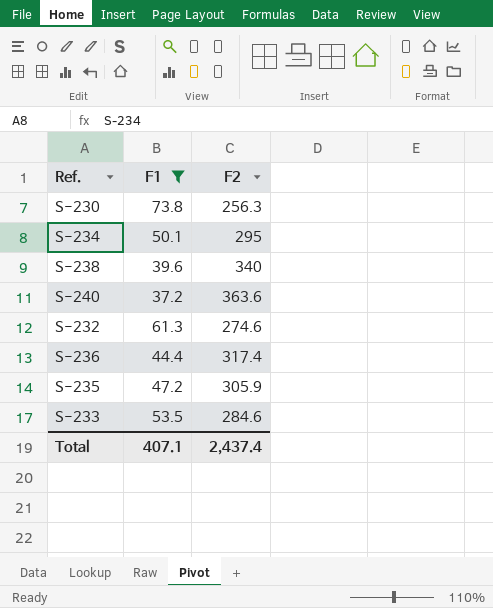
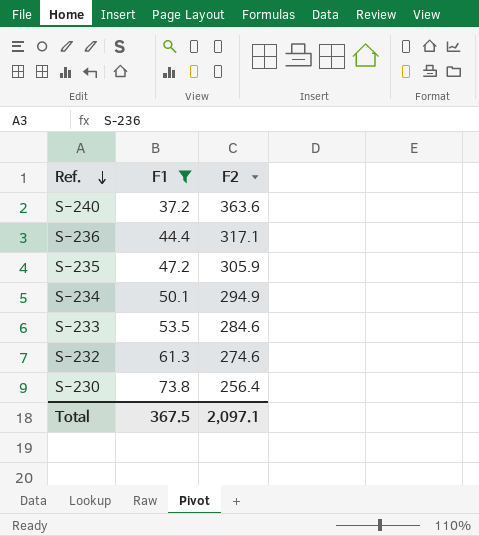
row order: none -> Ref. descending
row S-238: 39.6 | 340 -> none
S-236 | F2: 317.4 -> 317.1
S-234 | F2: 295 -> 294.9
S-230 | F2: 256.3 -> 256.4
Total | F1: 407.1 -> 367.5
Total | F2: 2,437.4 -> 2,097.1

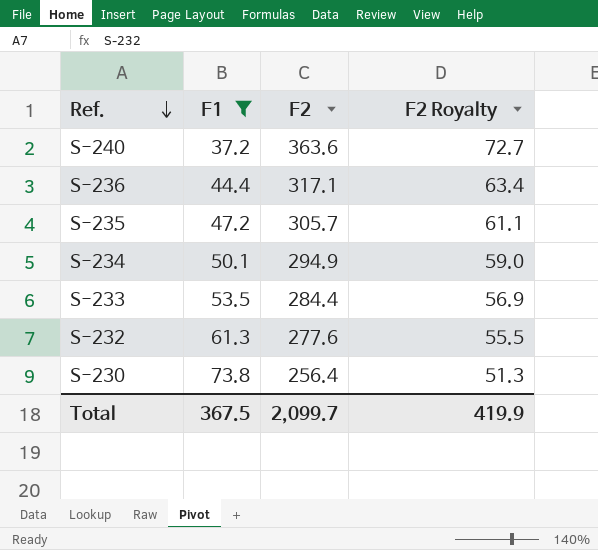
column F2 Royalty | formula: none -> [F2] * 0.2
S-235 | F2: 305.9 -> 305.7
S-233 | F2: 284.6 -> 284.4
S-232 | F2: 274.6 -> 277.6
Total | F2: 2,097.1 -> 2,099.7

